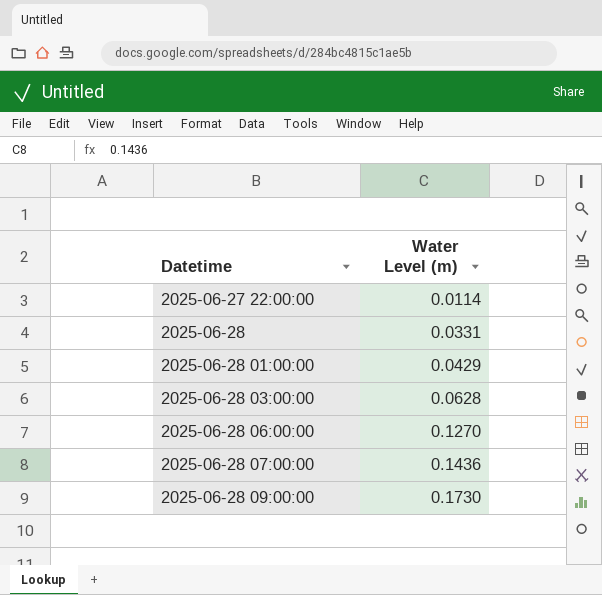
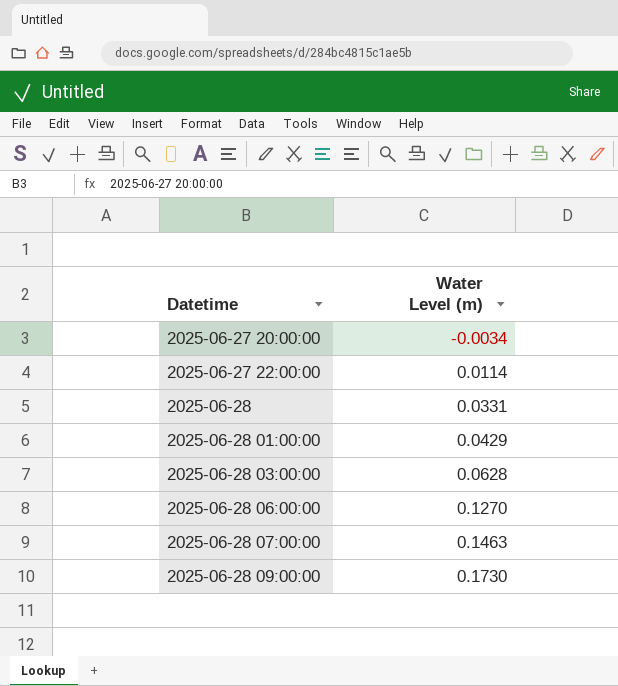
row 2025-06-27 20:00:00: none -> -0.0034
2025-06-28 07:00:00 | Water Level (m): 0.1436 -> 0.1463

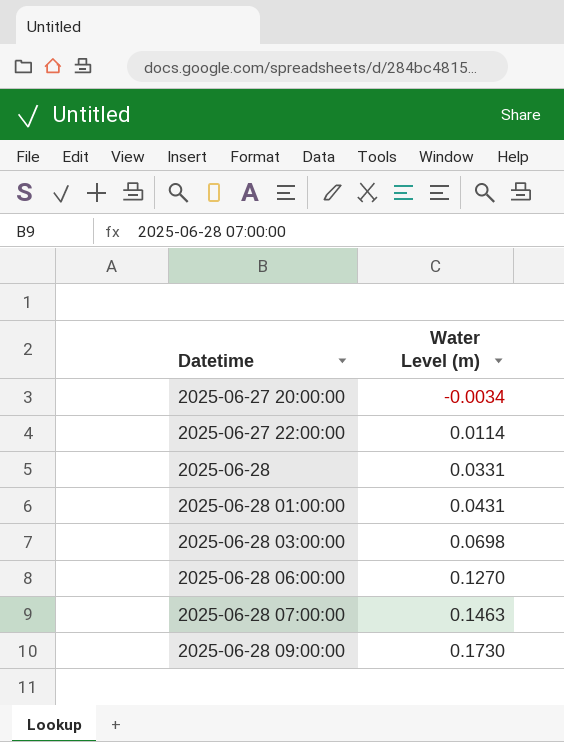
2025-06-28 01:00:00 | Water Level (m): 0.0429 -> 0.0431
2025-06-28 03:00:00 | Water Level (m): 0.0628 -> 0.0698

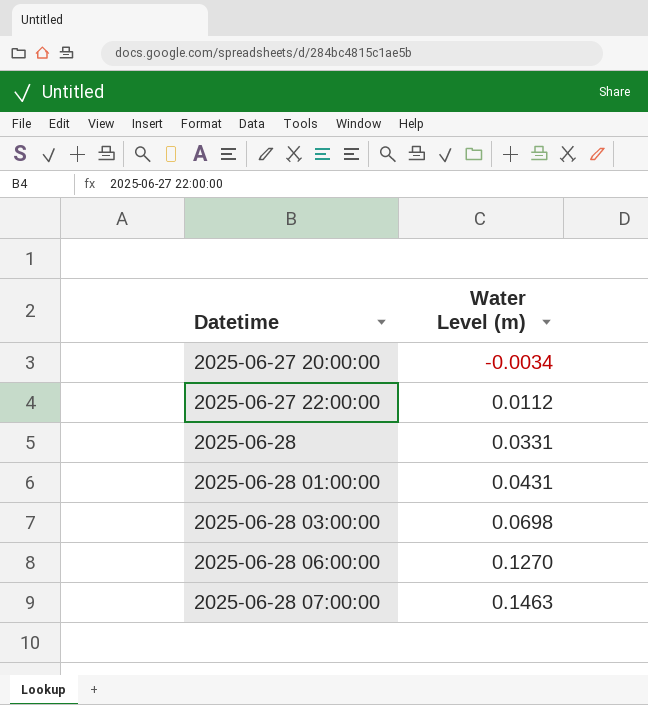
row 2025-06-28 09:00:00: 0.1730 -> none
2025-06-27 22:00:00 | Water Level (m): 0.0114 -> 0.0112

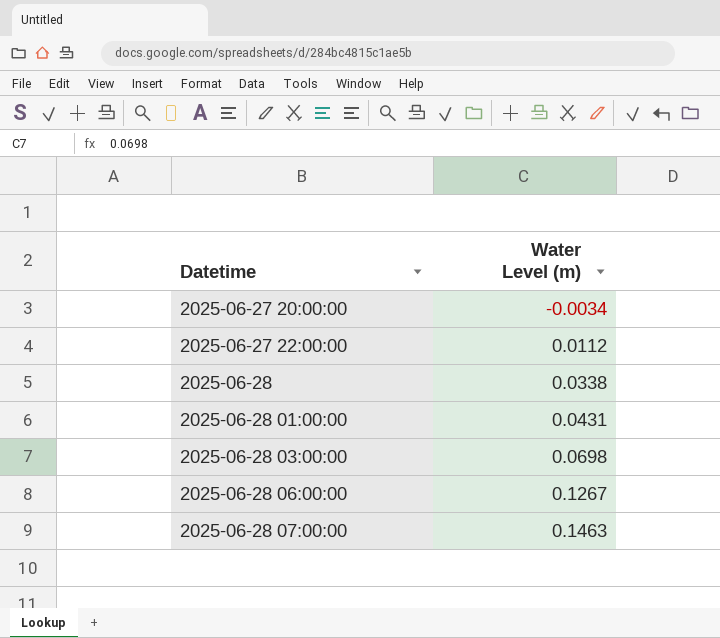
2025-06-28 | Water Level (m): 0.0331 -> 0.0338
2025-06-28 06:00:00 | Water Level (m): 0.1270 -> 0.1267

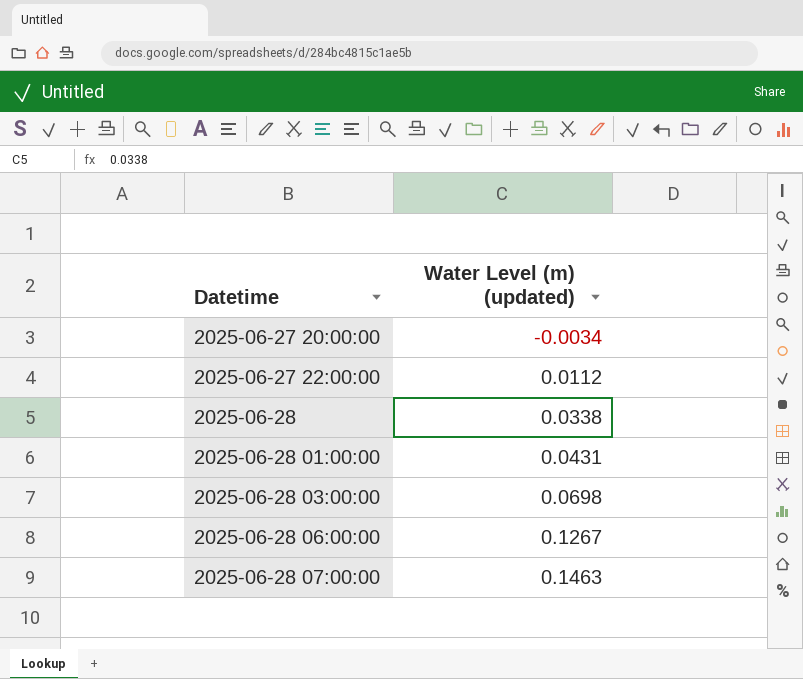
column name: Water Level (m) -> Water Level (m) (updated)

